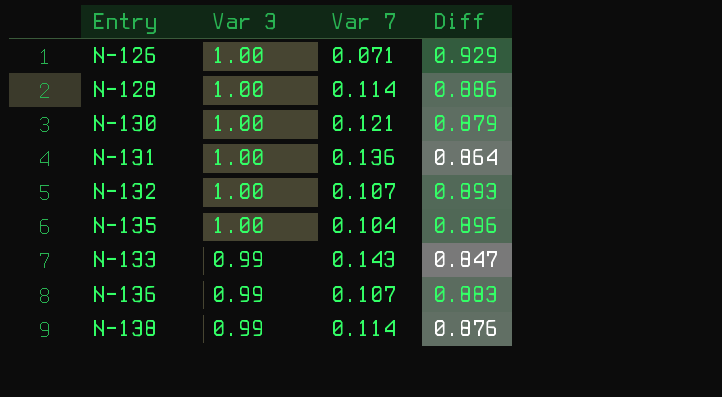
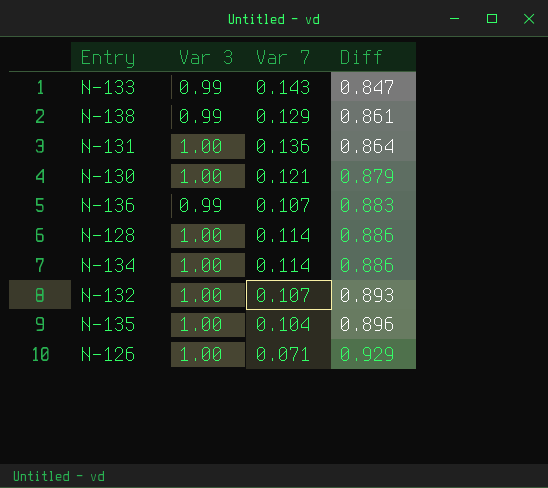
row order: Var 3 descending -> Diff ascending
N-138 | Var 7: 0.114 -> 0.129
N-138 | Diff: 0.876 -> 0.861
row N-134: none -> 1.00 | 0.114 | 0.886

